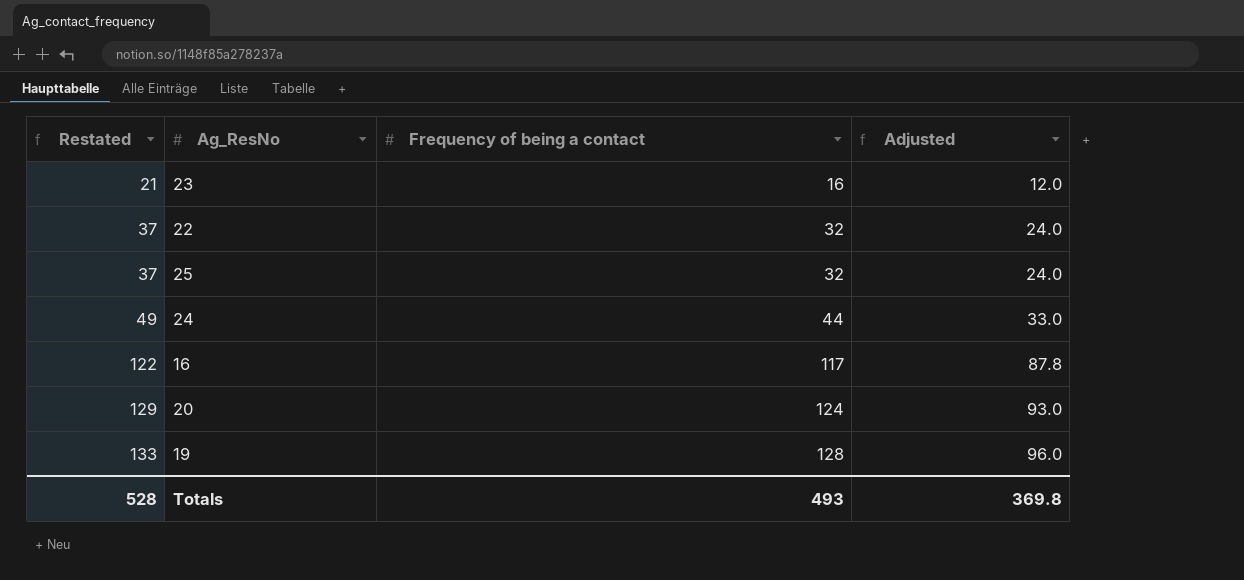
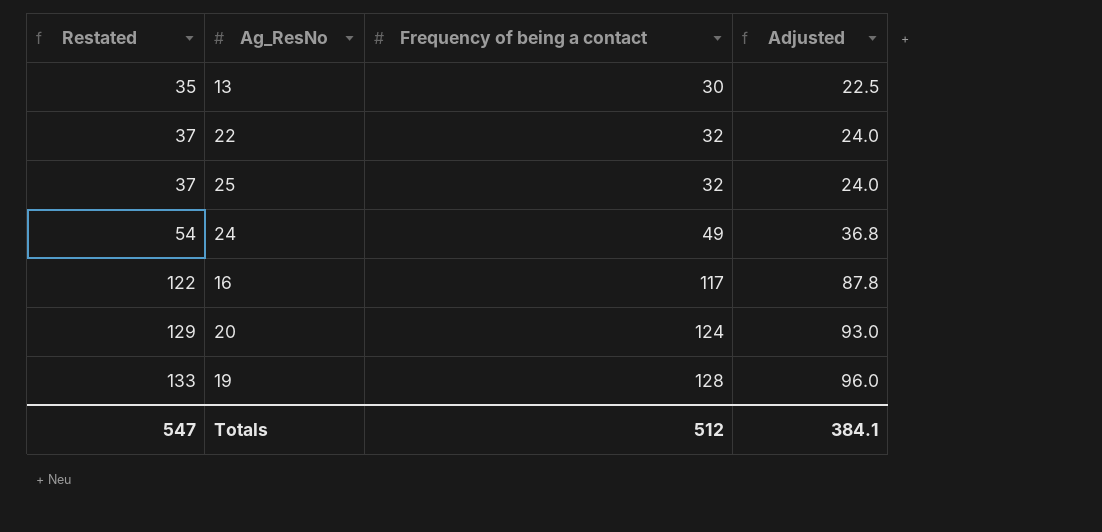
row 23: 21 | 16 | 12.0 -> none
row 13: none -> 35 | 30 | 22.5
24 | Restated: 49 -> 54
24 | Frequency of being a contact: 44 -> 49
24 | Adjusted: 33.0 -> 36.8
Totals | Restated: 528 -> 547
Totals | Frequency of being a contact: 493 -> 512
Totals | Adjusted: 369.8 -> 384.1

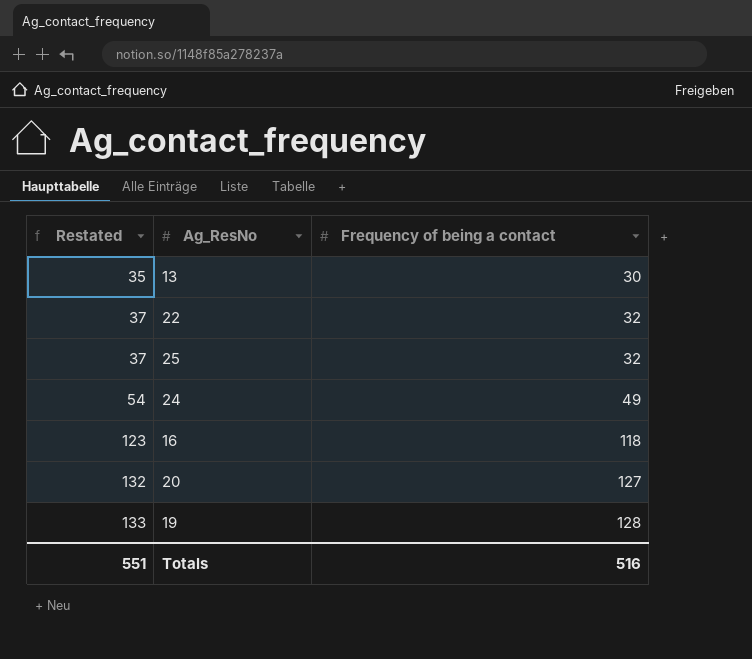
column Adjusted | formula: [Frequency of being a contact] * 0.75 -> none
16 | Restated: 122 -> 123
16 | Frequency of being a contact: 117 -> 118
20 | Restated: 129 -> 132
20 | Frequency of being a contact: 124 -> 127
Totals | Restated: 547 -> 551
Totals | Frequency of being a contact: 512 -> 516

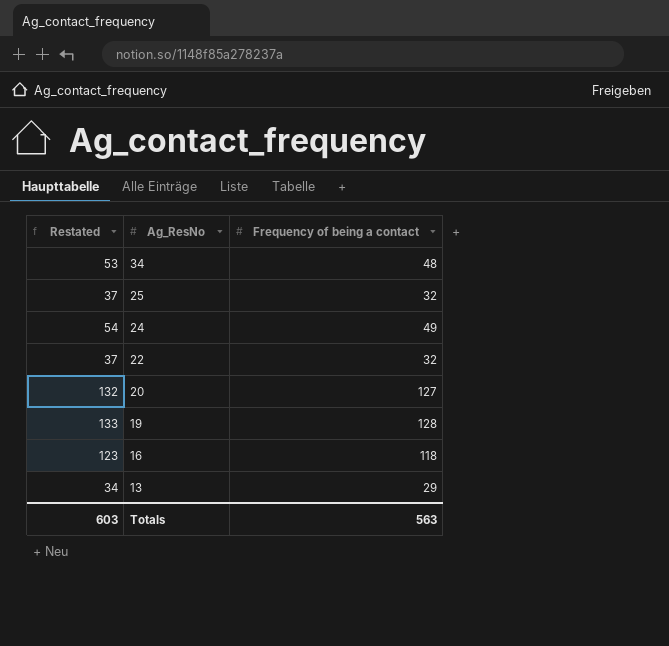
row order: Restated ascending -> Ag_ResNo descending
row 34: none -> 53 | 48
13 | Restated: 35 -> 34
13 | Frequency of being a contact: 30 -> 29
Totals | Restated: 551 -> 603
Totals | Frequency of being a contact: 516 -> 563

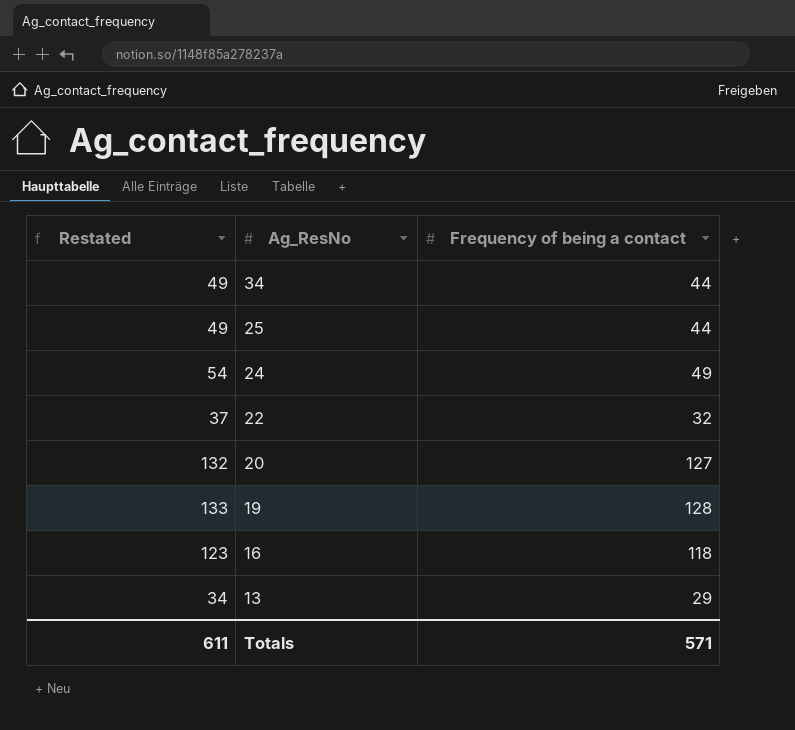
34 | Restated: 53 -> 49
34 | Frequency of being a contact: 48 -> 44
25 | Restated: 37 -> 49
25 | Frequency of being a contact: 32 -> 44
Totals | Restated: 603 -> 611
Totals | Frequency of being a contact: 563 -> 571

